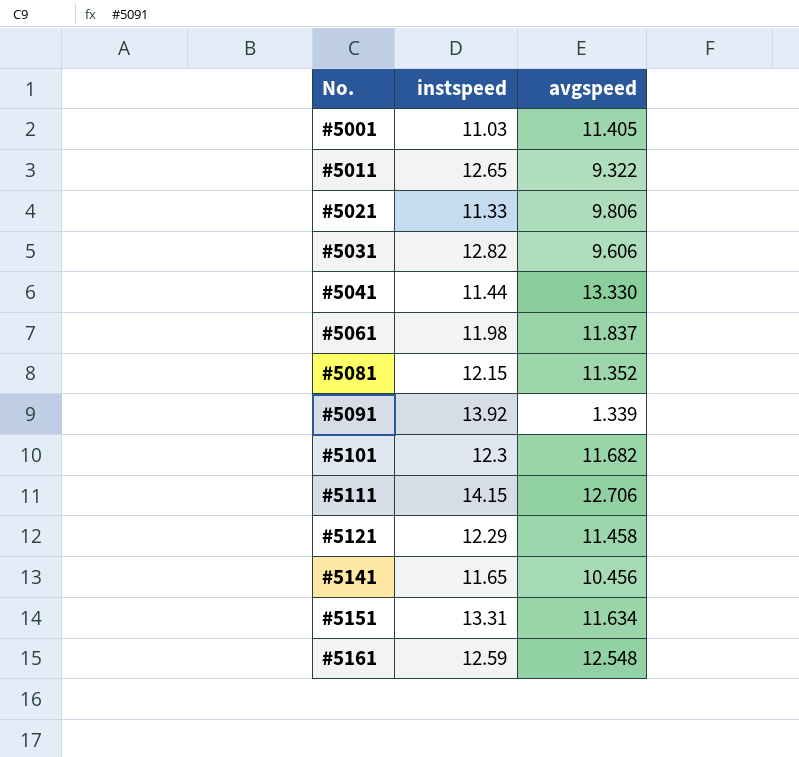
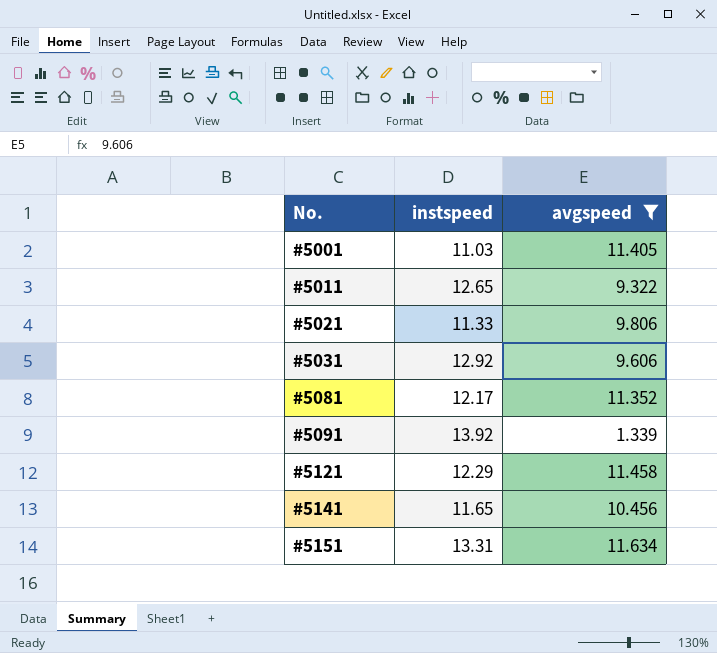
filter: none -> avgspeed <= 11.634
#5031 | instspeed: 12.82 -> 12.92
#5081 | instspeed: 12.15 -> 12.17

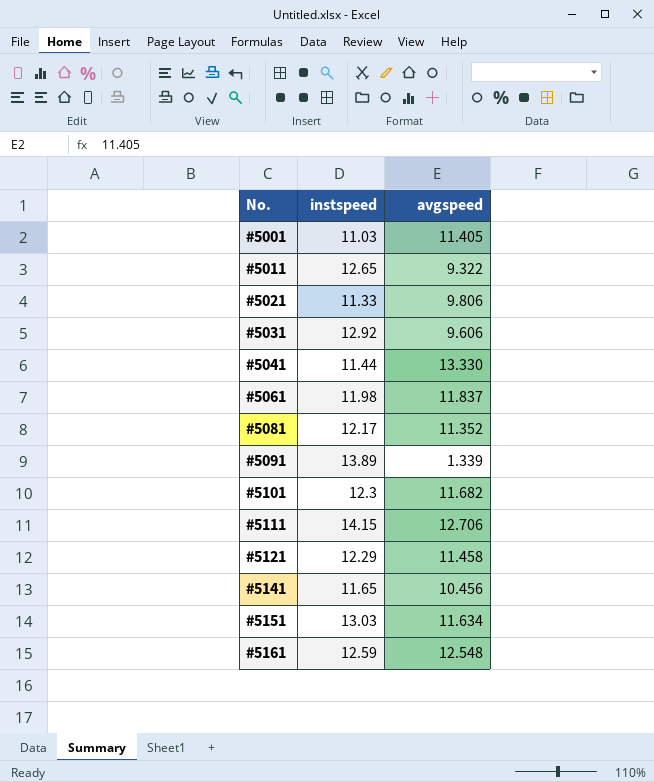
filter: avgspeed <= 11.634 -> none
#5091 | instspeed: 13.92 -> 13.89
#5151 | instspeed: 13.31 -> 13.03

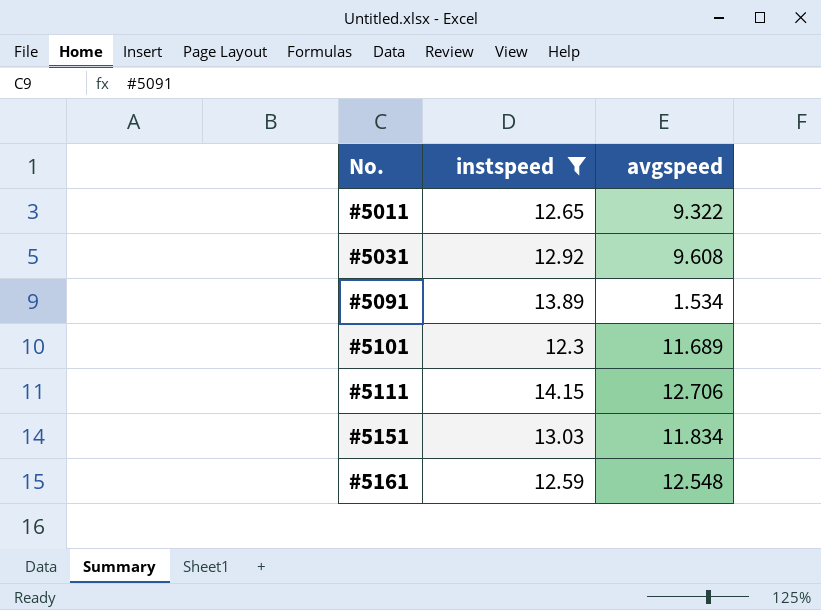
filter: none -> instspeed >= 12.3
#5031 | avgspeed: 9.606 -> 9.608
#5091 | avgspeed: 1.339 -> 1.534
#5101 | avgspeed: 11.682 -> 11.689
#5151 | avgspeed: 11.634 -> 11.834

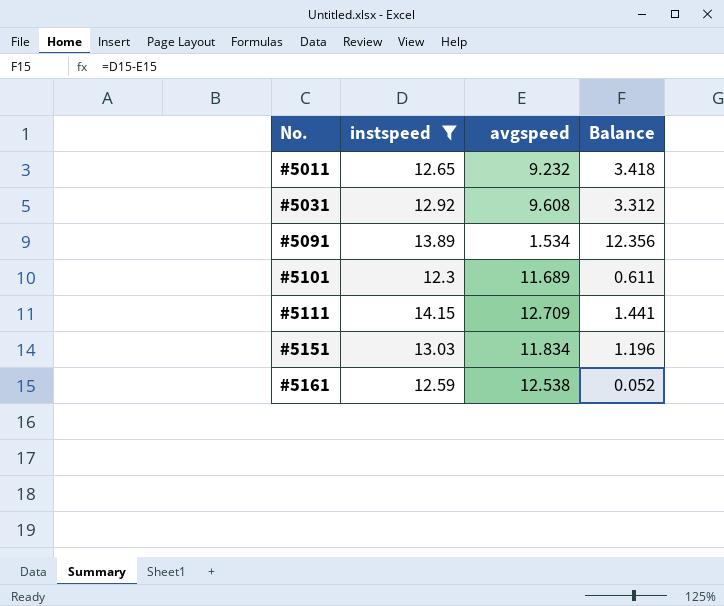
column Balance | formula: none -> [instspeed] - [avgspeed]
#5011 | avgspeed: 9.322 -> 9.232
#5111 | avgspeed: 12.706 -> 12.709
#5161 | avgspeed: 12.548 -> 12.538

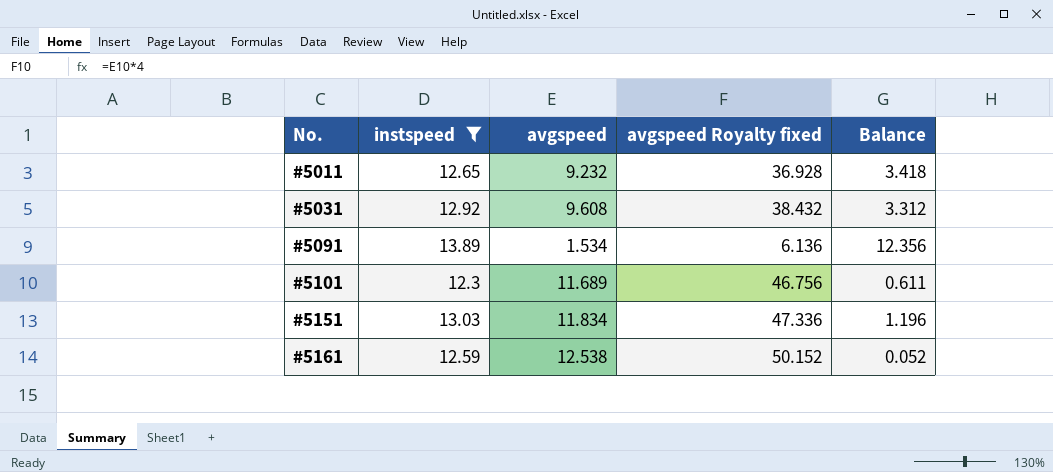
column avgspeed Royalty fixed | formula: none -> [avgspeed] * 4
row #5111: 14.15 | 12.709 | 1.441 -> none

